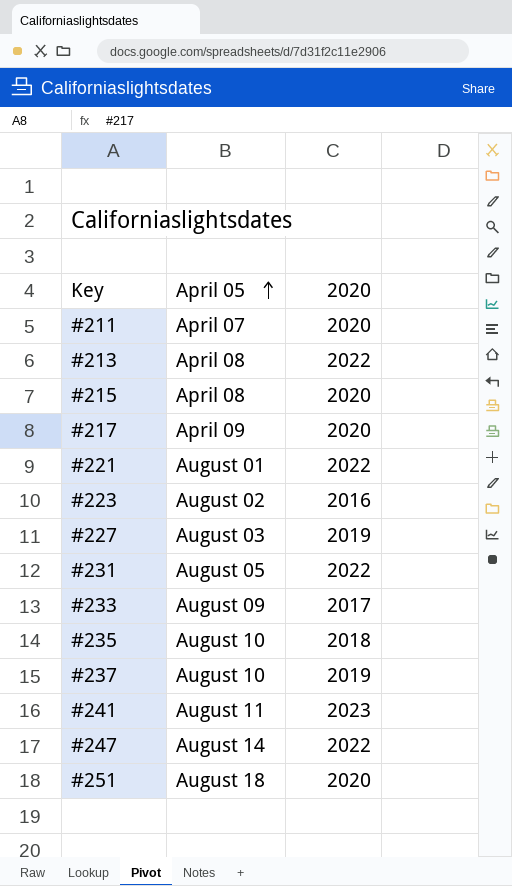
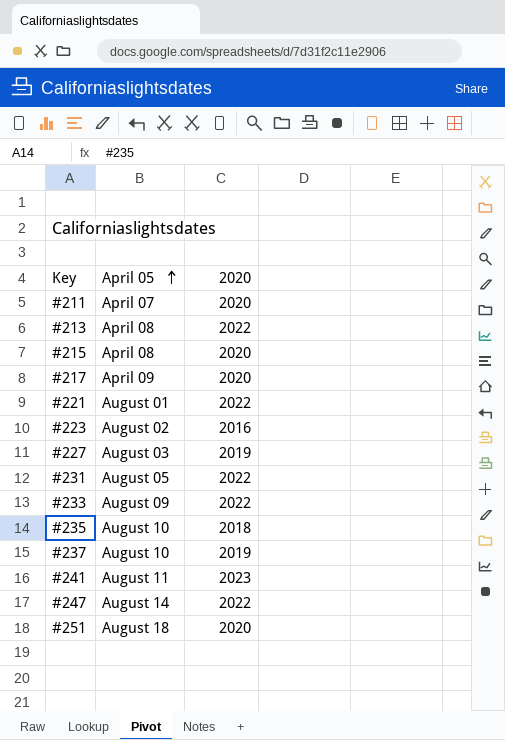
#233 | 2020: 2017 -> 2022

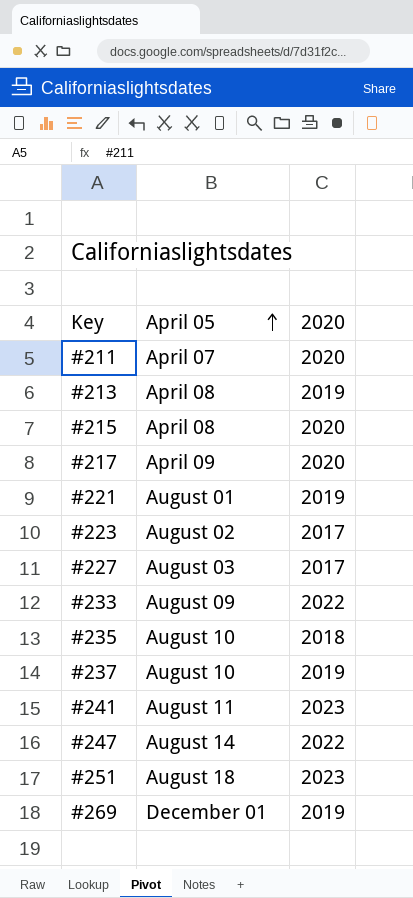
row #231: August 05 | 2022 -> none
#213 | 2020: 2022 -> 2019
#221 | 2020: 2022 -> 2019
#223 | 2020: 2016 -> 2017
#227 | 2020: 2019 -> 2017
#251 | 2020: 2020 -> 2023
row #269: none -> December 01 | 2019

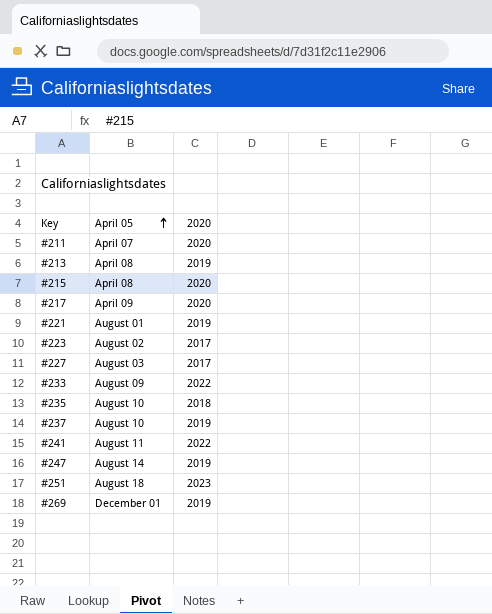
#241 | 2020: 2023 -> 2022
#247 | 2020: 2022 -> 2019

